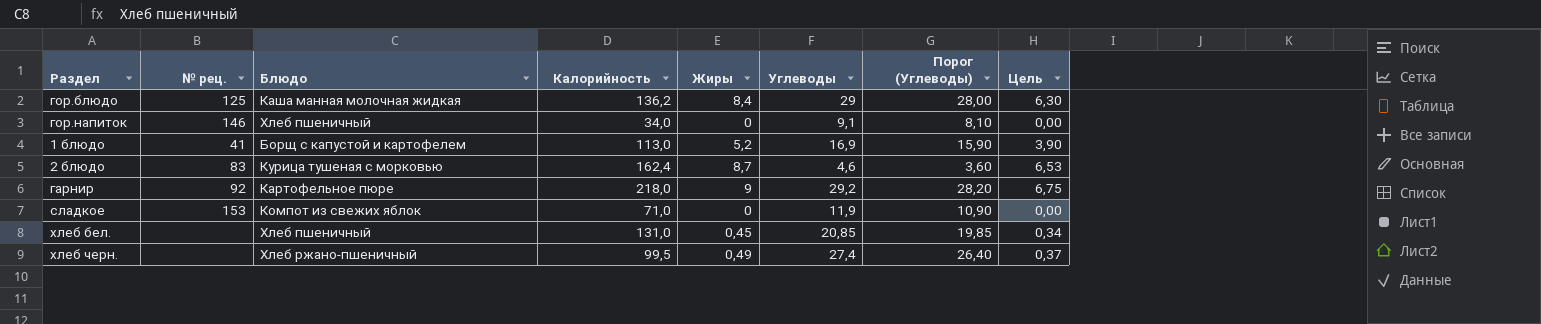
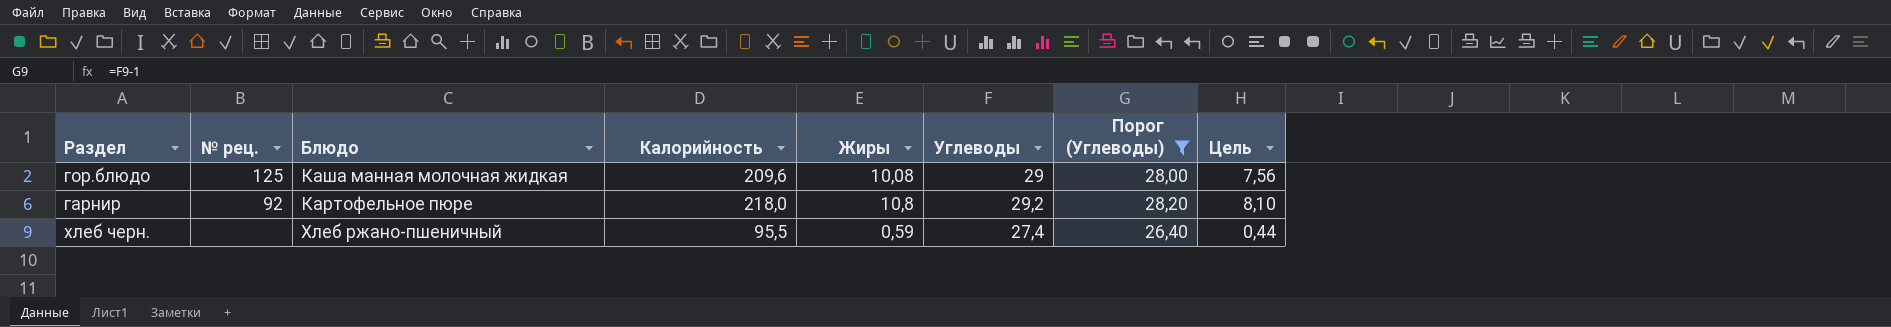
filter: none -> Порог (Углеводы) >= 26,40
гор.блюдо | Калорийность: 136,2 -> 209,6
гор.блюдо | Жиры: 8,4 -> 10,08
гор.блюдо | Цель: 6,30 -> 7,56
гарнир | Жиры: 9 -> 10,8
гарнир | Цель: 6,75 -> 8,10
хлеб черн. | Калорийность: 99,5 -> 95,5
хлеб черн. | Жиры: 0,49 -> 0,59
хлеб черн. | Цель: 0,37 -> 0,44

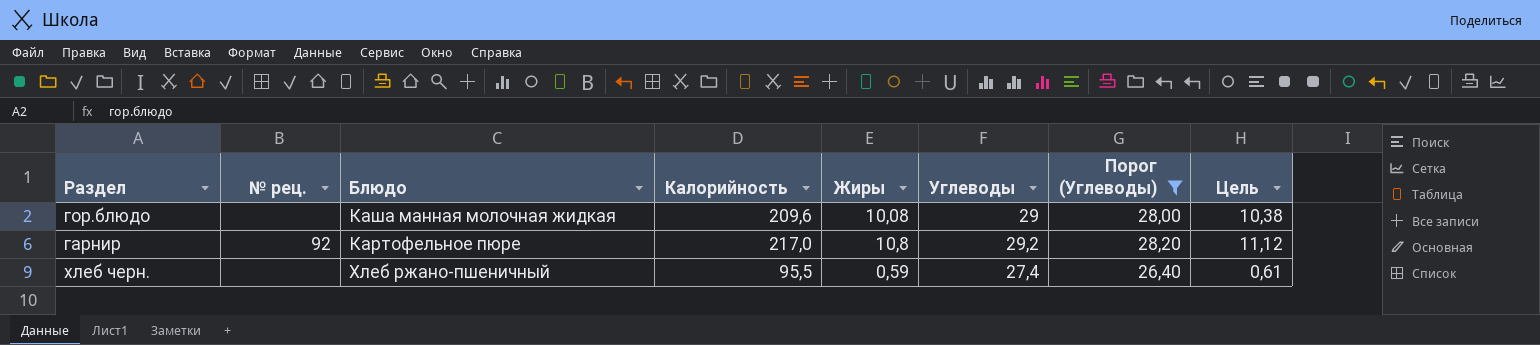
column Цель | formula: [Жиры] * 0,75 -> [Жиры] * 1,03
гор.блюдо | № рец.: 125 -> none
гарнир | Калорийность: 218,0 -> 217,0

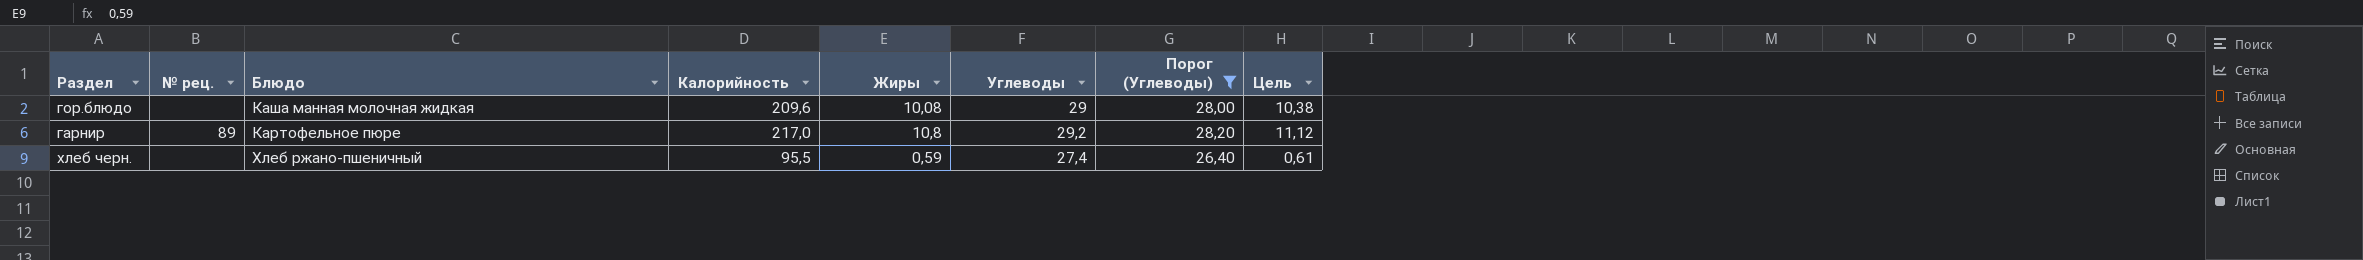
гарнир | № рец.: 92 -> 89

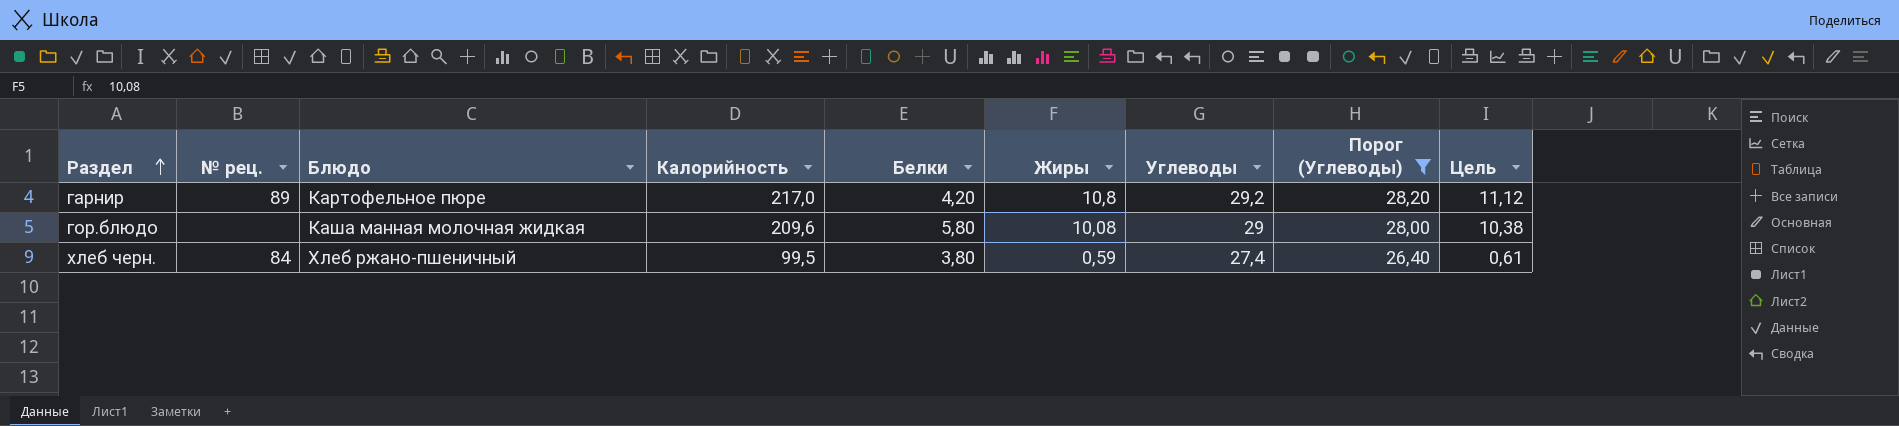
row order: none -> Раздел ascending
column Белки | position: none -> 5
хлеб черн. | № рец.: none -> 84
хлеб черн. | Калорийность: 95,5 -> 99,5

